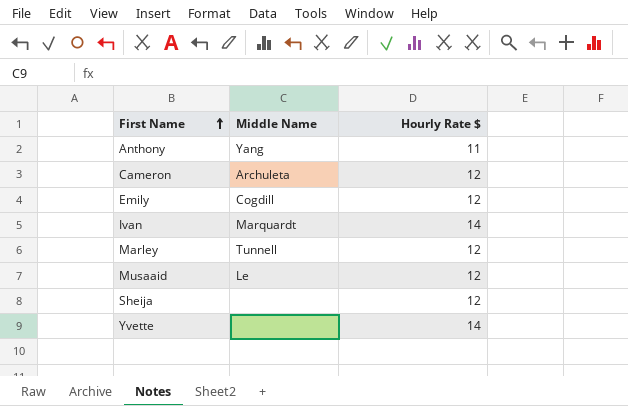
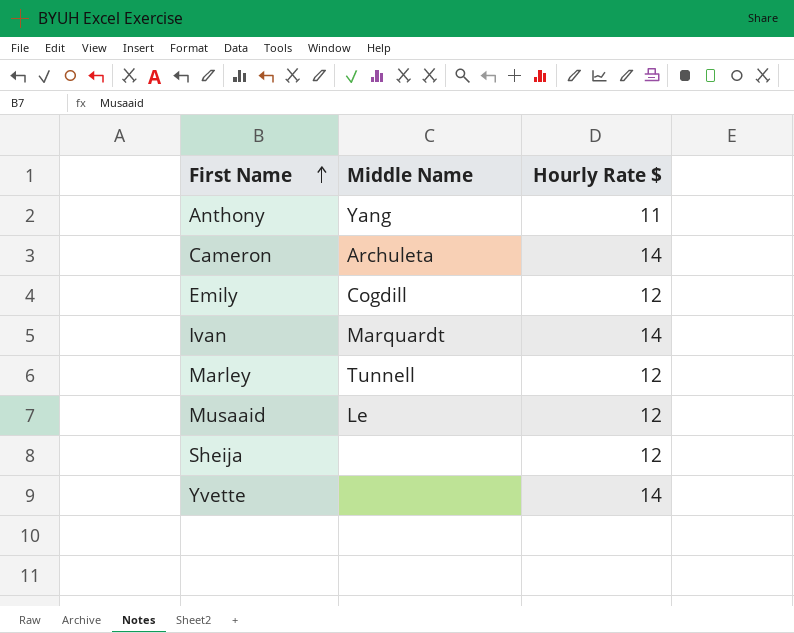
Cameron | Hourly Rate $: 12 -> 14

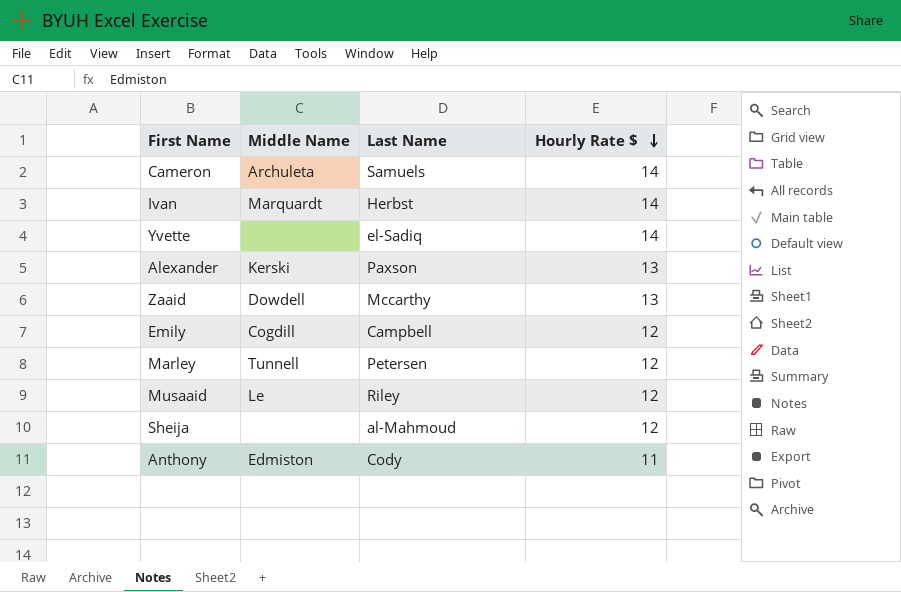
row order: First Name ascending -> Hourly Rate $ descending
column Last Name | position: none -> 3
row Alexander: none -> Kerski | Paxson | 13
row Zaaid: none -> Dowdell | Mccarthy | 13
Anthony | Middle Name: Yang -> Edmiston

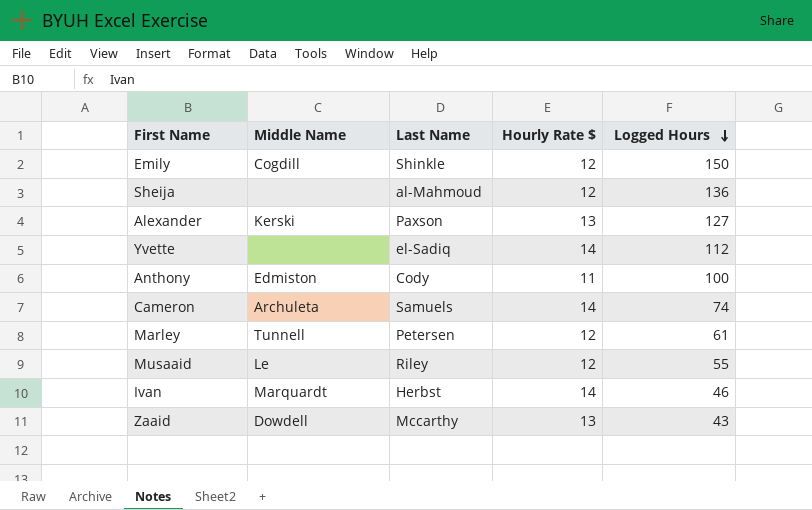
row order: Hourly Rate $ descending -> Logged Hours descending
column Logged Hours | position: none -> 5
Emily | Last Name: Campbell -> Shinkle

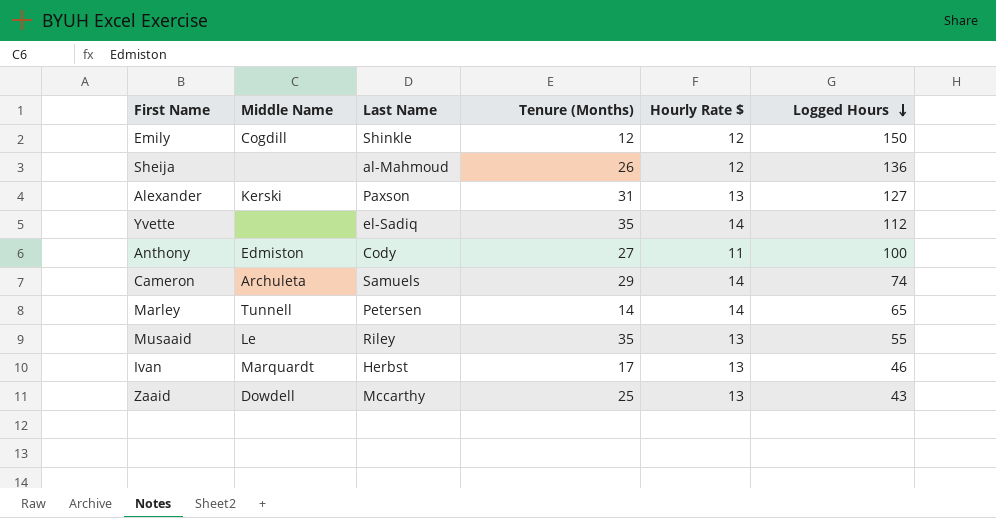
column Tenure (Months) | position: none -> 4
Marley | Hourly Rate $: 12 -> 14
Marley | Logged Hours: 61 -> 65
Musaaid | Hourly Rate $: 12 -> 13
Ivan | Hourly Rate $: 14 -> 13

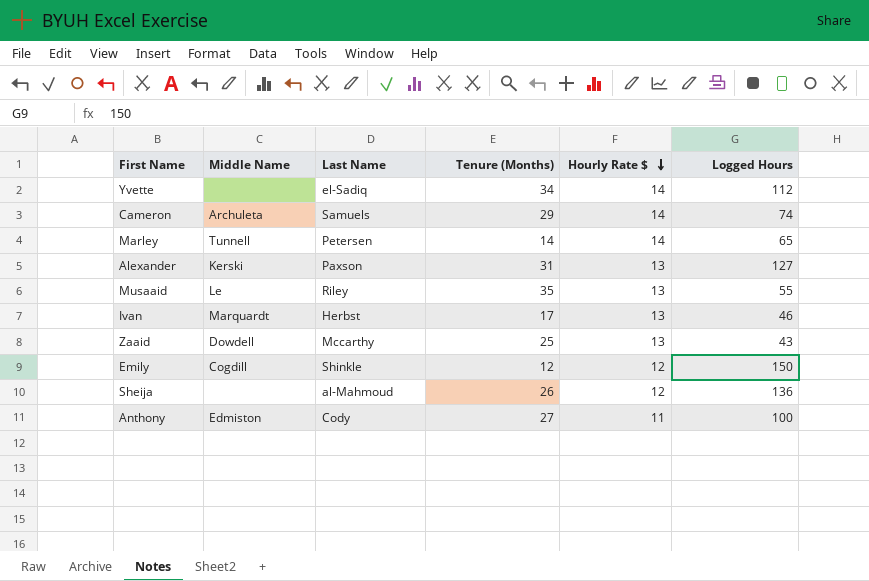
row order: Logged Hours descending -> Hourly Rate $ descending
Yvette | Tenure (Months): 35 -> 34

